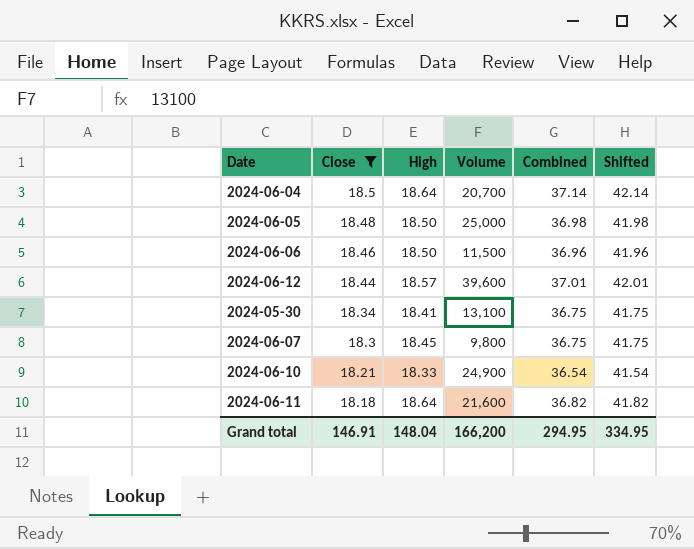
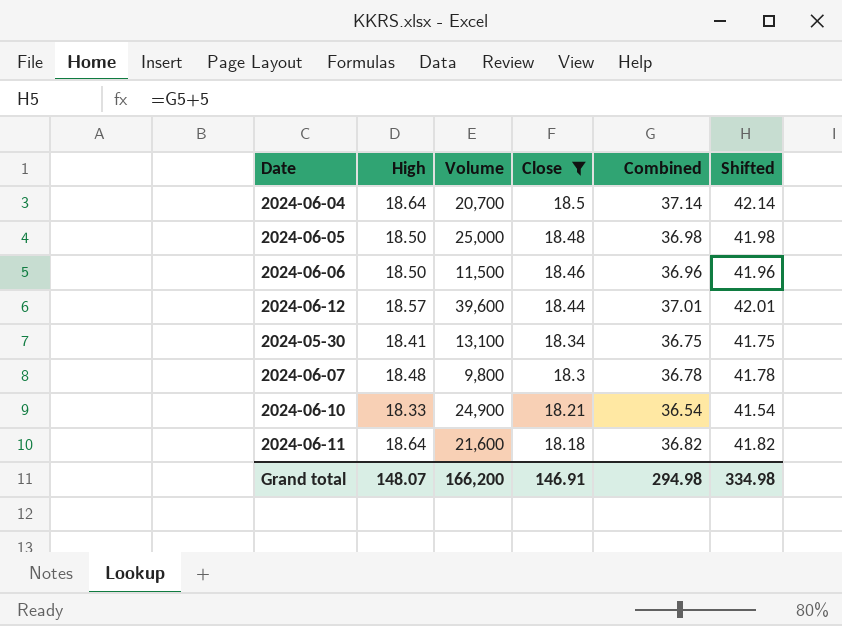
column Close | position: 2 -> 4
2024-06-07 | High: 18.45 -> 18.48
2024-06-07 | Combined: 36.75 -> 36.78
2024-06-07 | Shifted: 41.75 -> 41.78
Grand total | High: 148.04 -> 148.07
Grand total | Combined: 294.95 -> 294.98
Grand total | Shifted: 334.95 -> 334.98

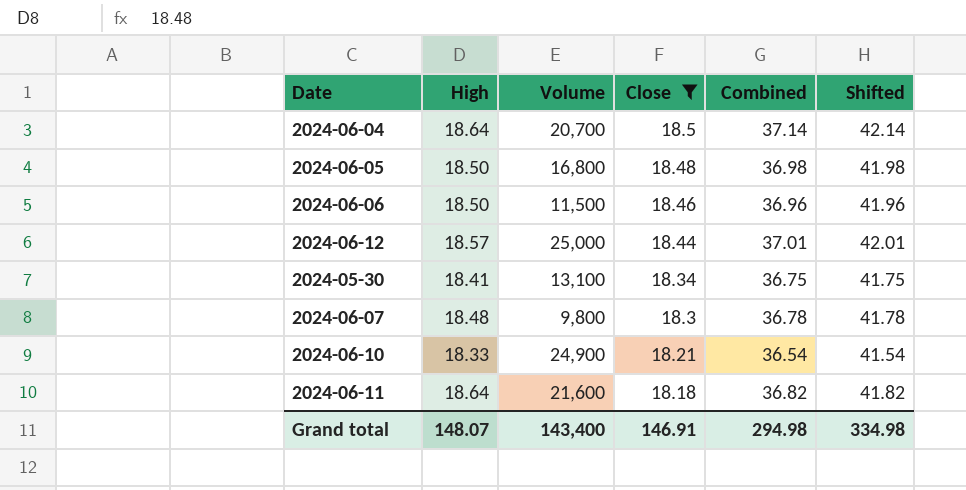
2024-06-05 | Volume: 25,000 -> 16,800
2024-06-12 | Volume: 39,600 -> 25,000
Grand total | Volume: 166,200 -> 143,400

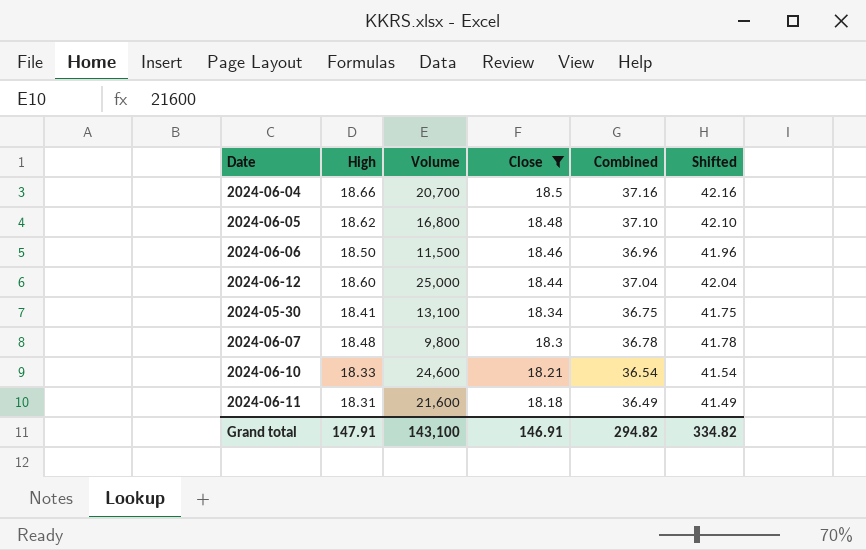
2024-06-04 | High: 18.64 -> 18.66
2024-06-04 | Combined: 37.14 -> 37.16
2024-06-04 | Shifted: 42.14 -> 42.16
2024-06-05 | High: 18.50 -> 18.62
2024-06-05 | Combined: 36.98 -> 37.10
2024-06-05 | Shifted: 41.98 -> 42.10
2024-06-12 | High: 18.57 -> 18.60
2024-06-12 | Combined: 37.01 -> 37.04
2024-06-12 | Shifted: 42.01 -> 42.04
2024-06-10 | Volume: 24,900 -> 24,600
2024-06-11 | High: 18.64 -> 18.31
2024-06-11 | Combined: 36.82 -> 36.49
2024-06-11 | Shifted: 41.82 -> 41.49
Grand total | High: 148.07 -> 147.91
Grand total | Volume: 143,400 -> 143,100
Grand total | Combined: 294.98 -> 294.82
Grand total | Shifted: 334.98 -> 334.82

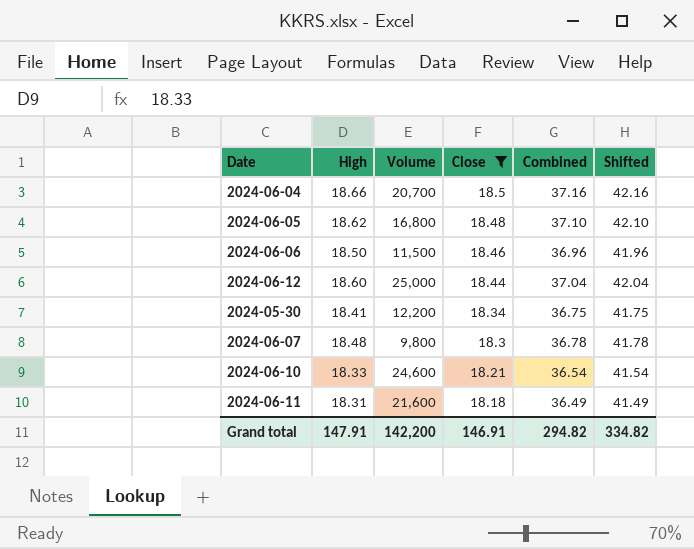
2024-05-30 | Volume: 13,100 -> 12,200
Grand total | Volume: 143,100 -> 142,200

